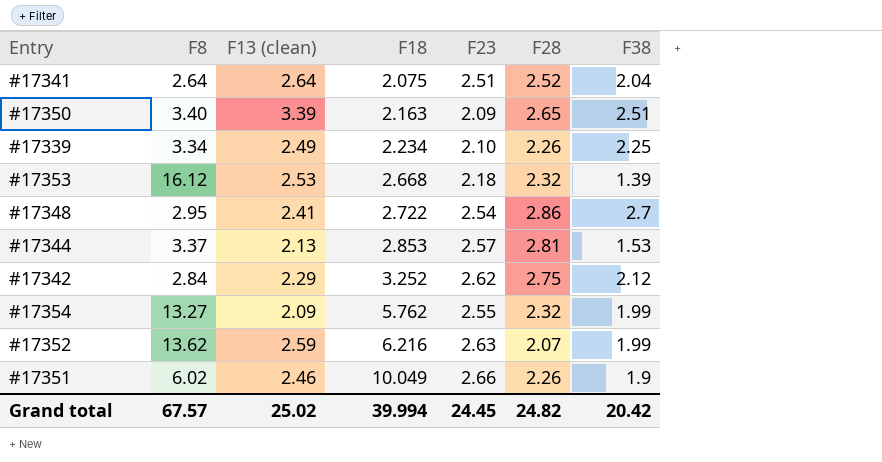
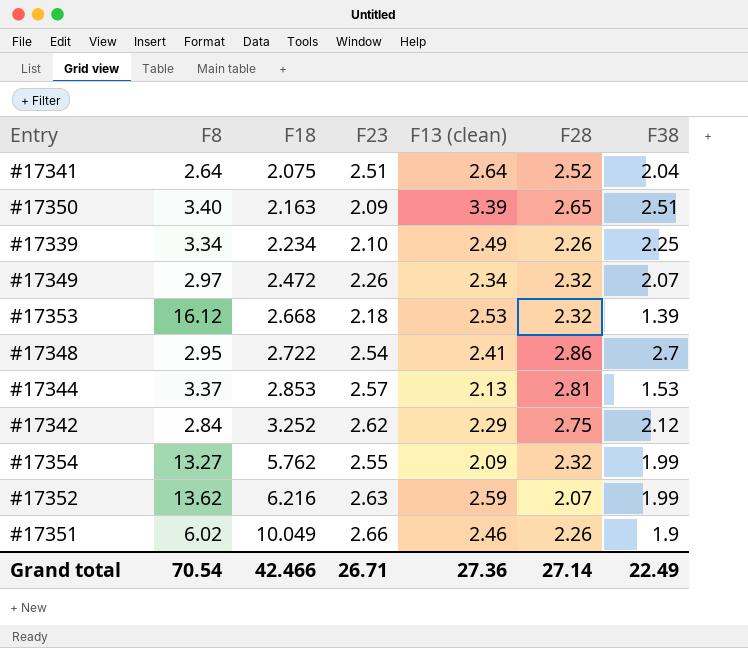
column F13 (clean) | position: 3 -> 5
row #17349: none -> 2.97 | 2.472 | 2.26 | 2.34 | 2.32 | 2.07
Grand total | F8: 67.57 -> 70.54
Grand total | F18: 39.994 -> 42.466
Grand total | F23: 24.45 -> 26.71
Grand total | F13 (clean): 25.02 -> 27.36
Grand total | F28: 24.82 -> 27.14
Grand total | F38: 20.42 -> 22.49

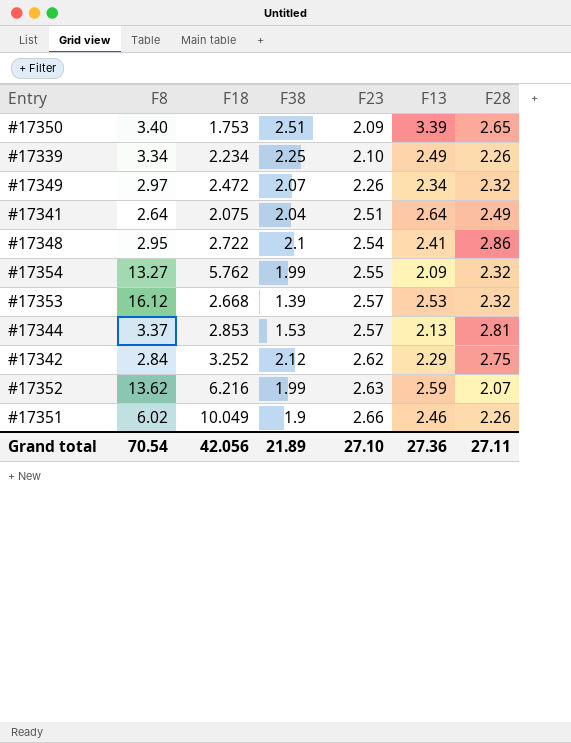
row order: F18 ascending -> F23 ascending
column F38 | position: 7 -> 4
column name: F13 (clean) -> F13
#17350 | F18: 2.163 -> 1.753
#17341 | F28: 2.52 -> 2.49
#17348 | F38: 2.7 -> 2.1
#17353 | F23: 2.18 -> 2.57
Grand total | F18: 42.466 -> 42.056
Grand total | F38: 22.49 -> 21.89
Grand total | F23: 26.71 -> 27.10
Grand total | F28: 27.14 -> 27.11

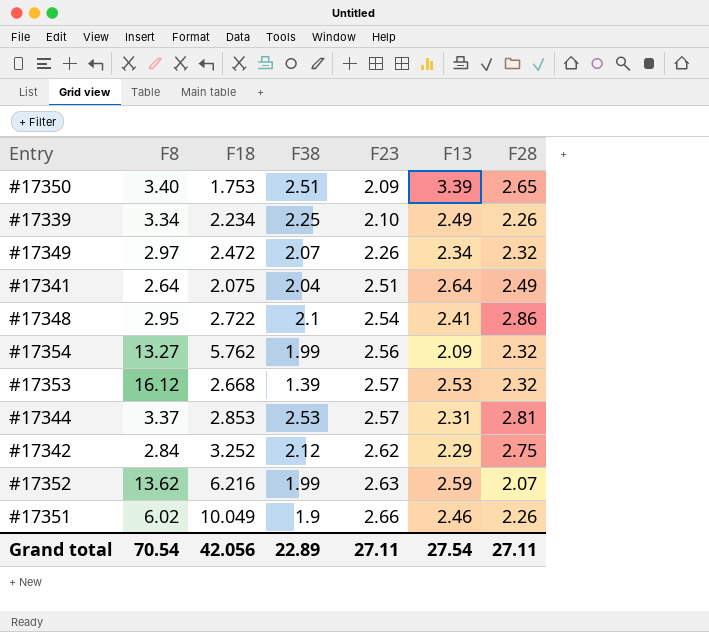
#17354 | F23: 2.55 -> 2.56
#17344 | F38: 1.53 -> 2.53
#17344 | F13: 2.13 -> 2.31
Grand total | F38: 21.89 -> 22.89
Grand total | F23: 27.10 -> 27.11
Grand total | F13: 27.36 -> 27.54

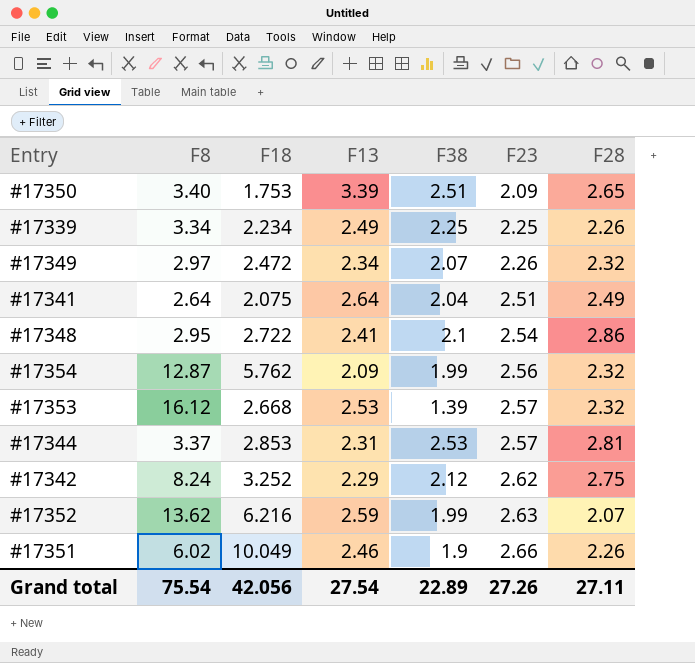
column F13 | position: 6 -> 4
#17339 | F23: 2.10 -> 2.25
#17354 | F8: 13.27 -> 12.87
#17342 | F8: 2.84 -> 8.24
Grand total | F8: 70.54 -> 75.54
Grand total | F23: 27.11 -> 27.26

